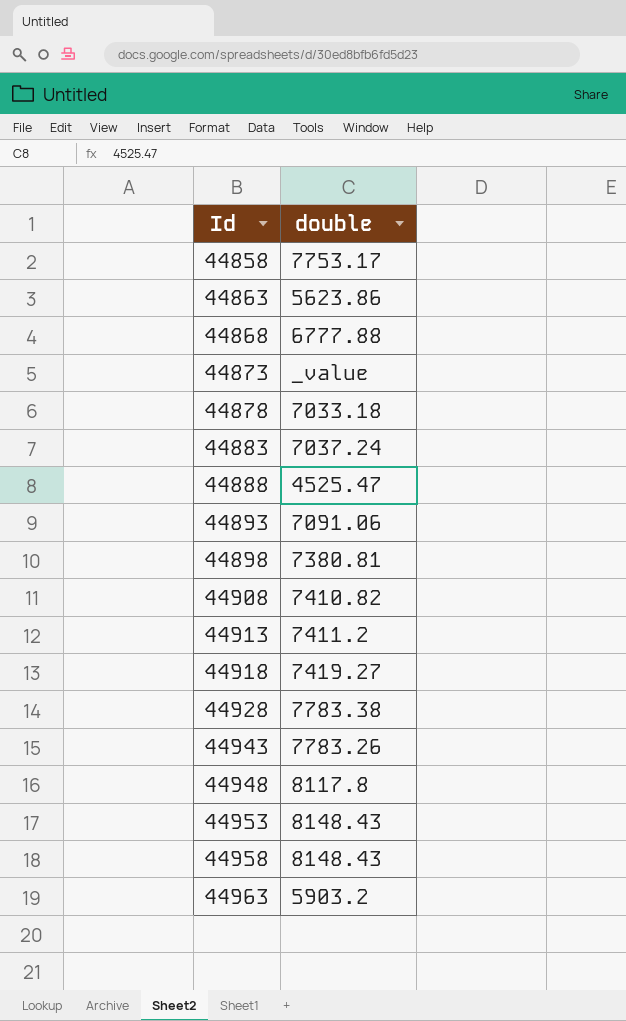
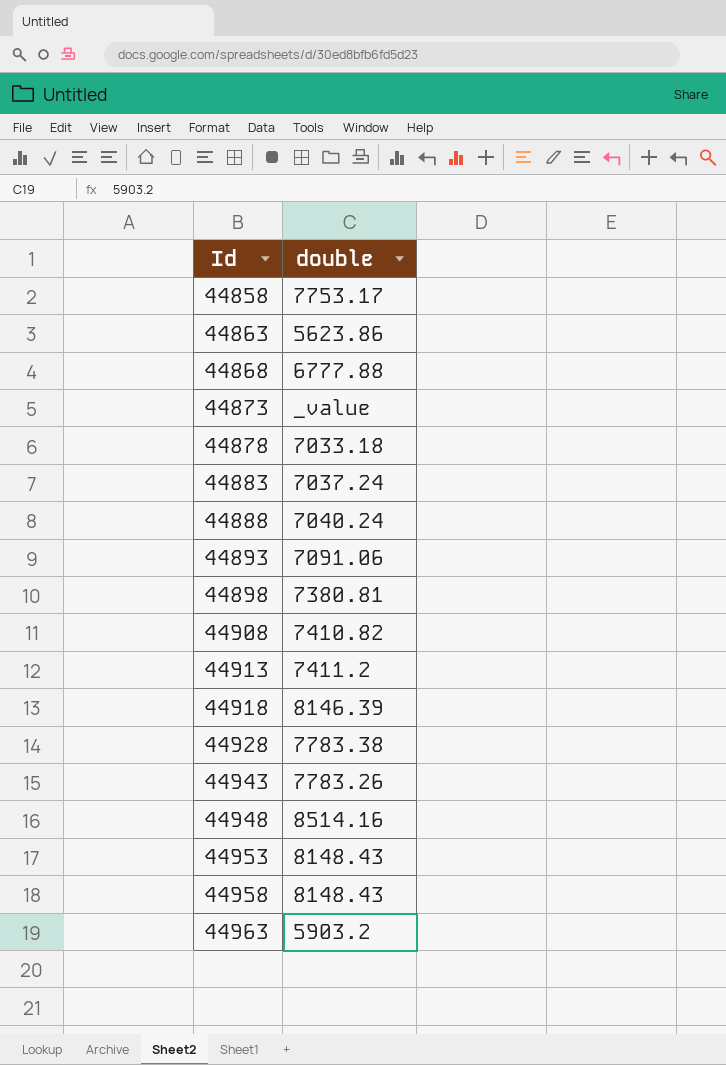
44888 | double: 4525.47 -> 7040.24
44918 | double: 7419.27 -> 8146.39
44948 | double: 8117.8 -> 8514.16

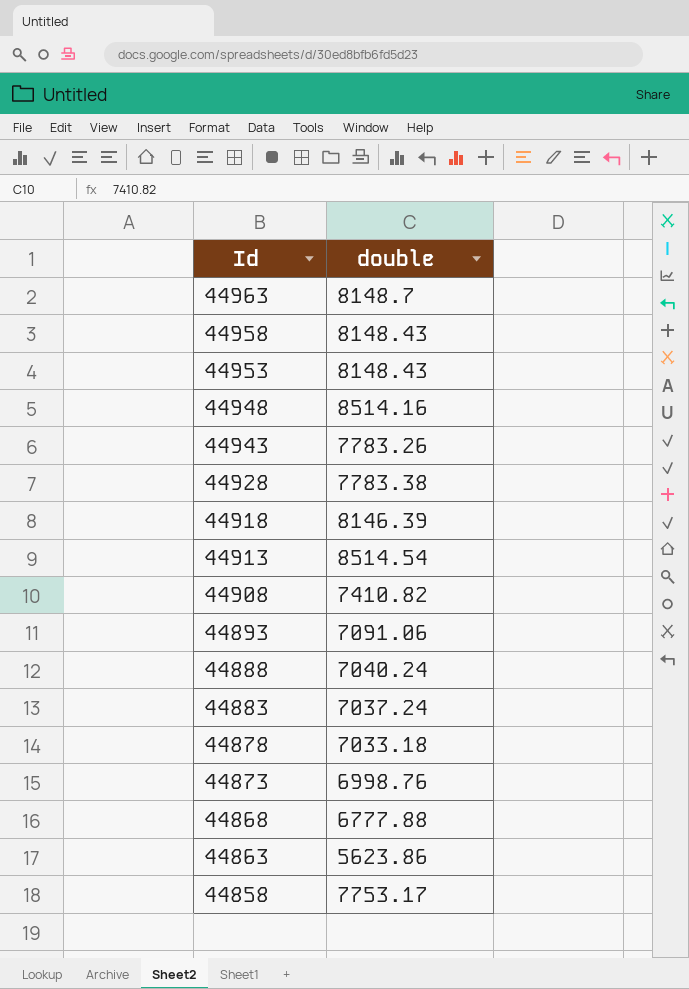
row order: Id ascending -> Id descending
row 44898: 7380.81 -> none
44963 | double: 5903.2 -> 8148.7
44913 | double: 7411.2 -> 8514.54
44873 | double: _value -> 6998.76

